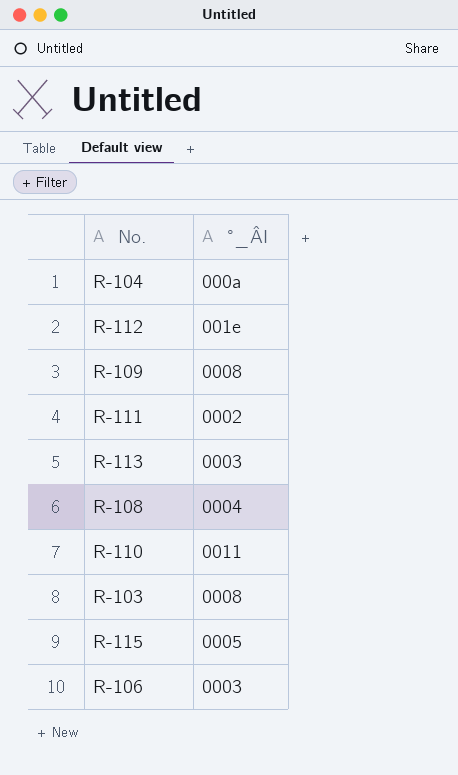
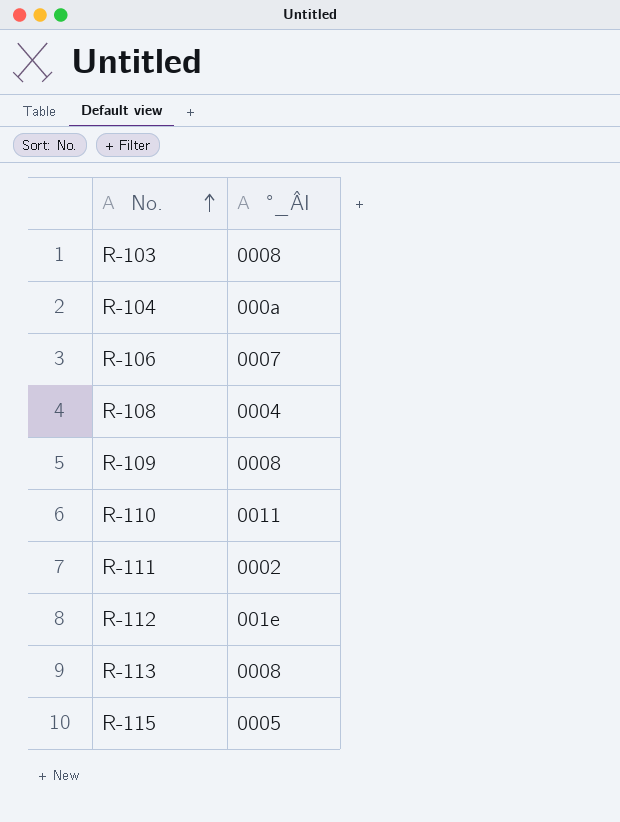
row order: none -> No. ascending
R-106 | °_ÂI: 0003 -> 0007
R-113 | °_ÂI: 0003 -> 0008

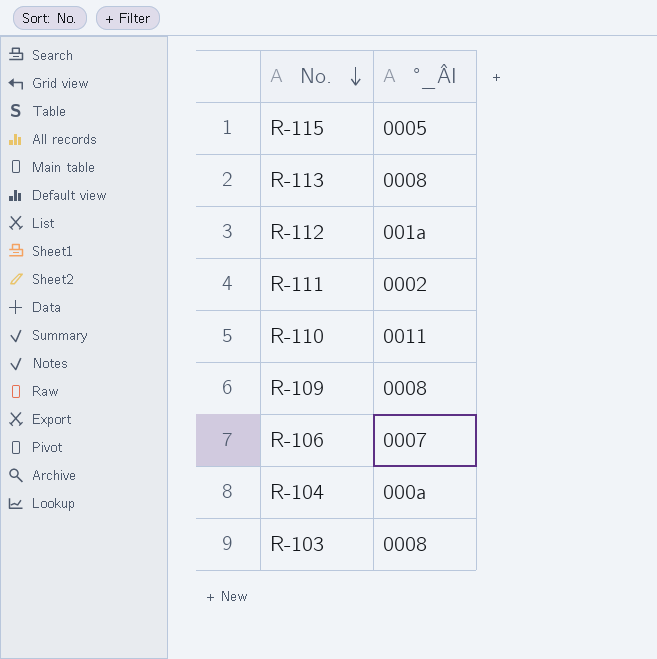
row order: No. ascending -> No. descending
row R-108: 0004 -> none
R-112 | °_ÂI: 001e -> 001a

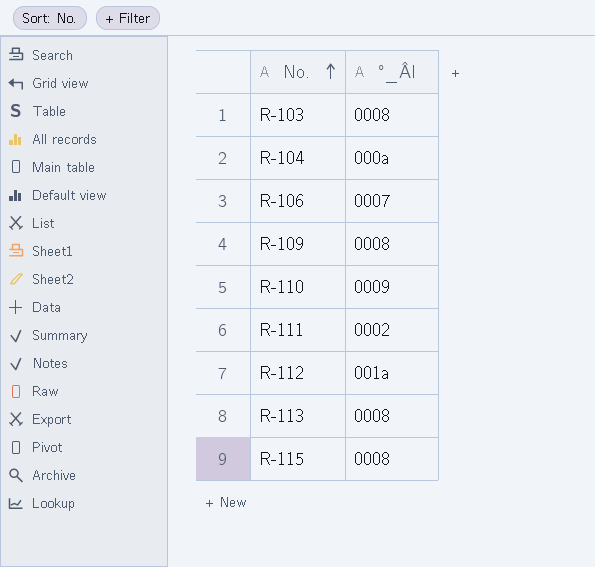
row order: No. descending -> No. ascending
R-110 | °_ÂI: 0011 -> 0009
R-115 | °_ÂI: 0005 -> 0008

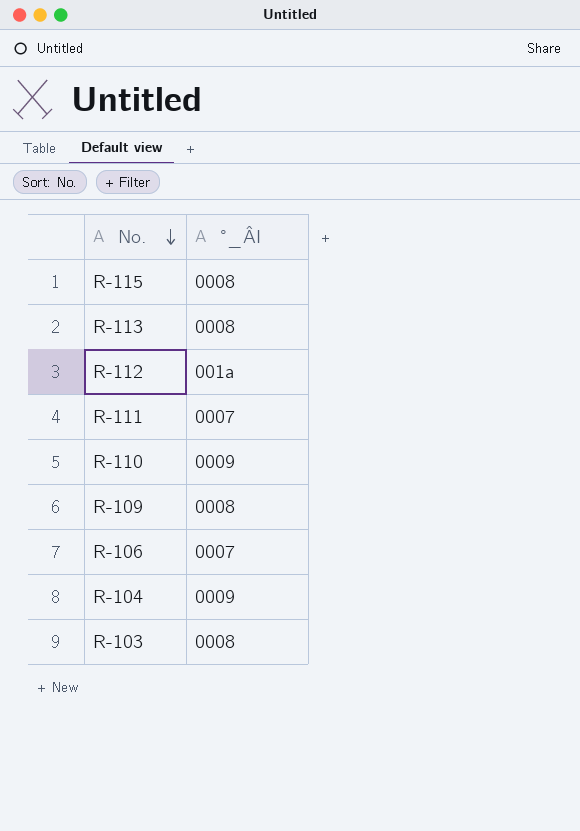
row order: No. ascending -> No. descending
R-111 | °_ÂI: 0002 -> 0007
R-104 | °_ÂI: 000a -> 0009

